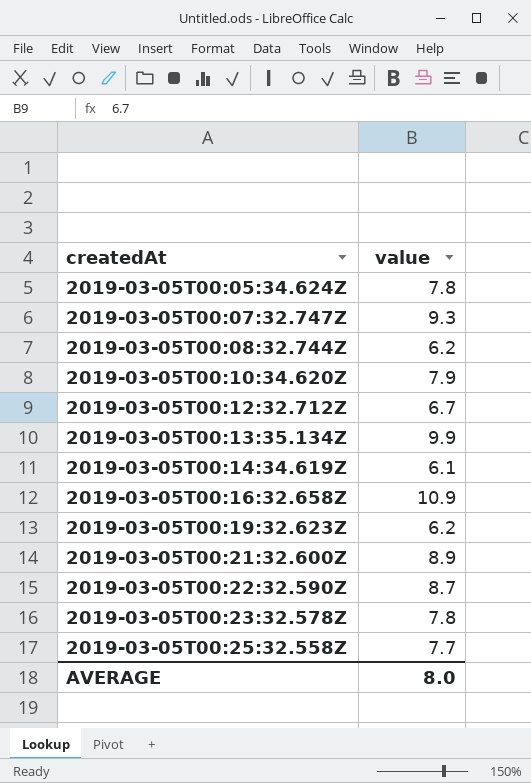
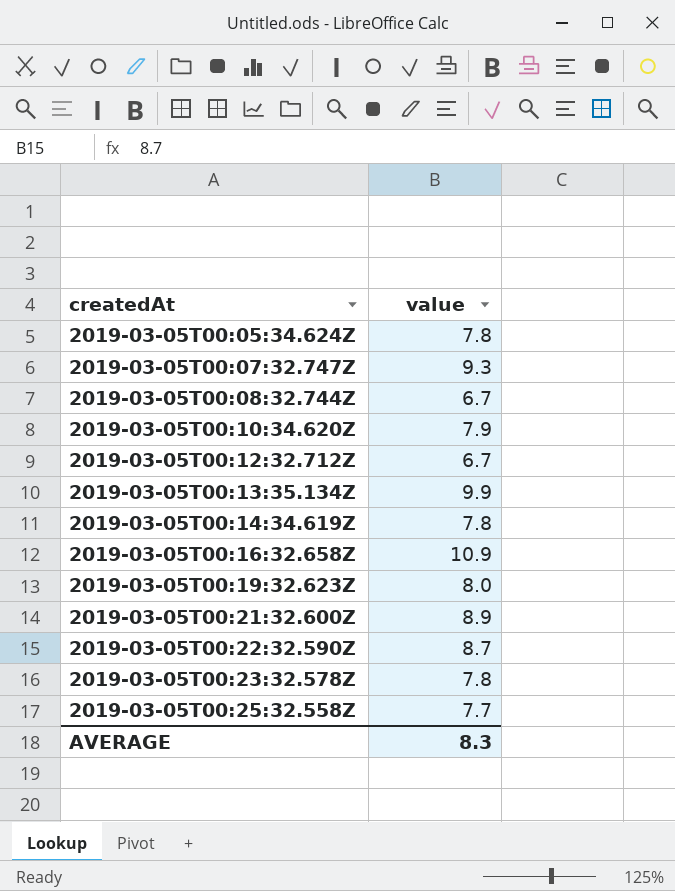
2019-03-05T00:08:32.744Z | value: 6.2 -> 6.7
2019-03-05T00:14:34.619Z | value: 6.1 -> 7.8
2019-03-05T00:19:32.623Z | value: 6.2 -> 8.0
AVERAGE | value: 8.0 -> 8.3

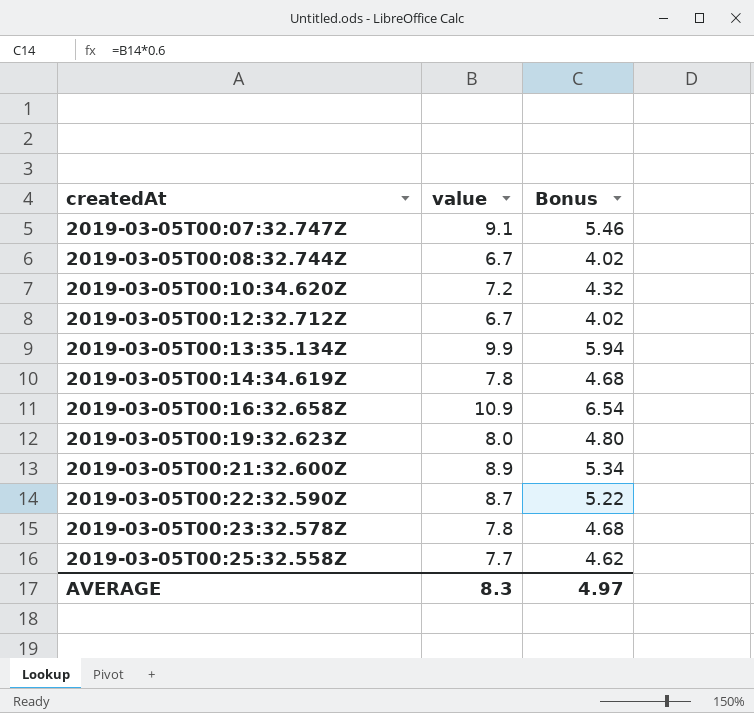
column Bonus | formula: none -> [value] * 0.6
row 2019-03-05T00:05:34.624Z: 7.8 -> none
2019-03-05T00:07:32.747Z | value: 9.3 -> 9.1
2019-03-05T00:10:34.620Z | value: 7.9 -> 7.2

